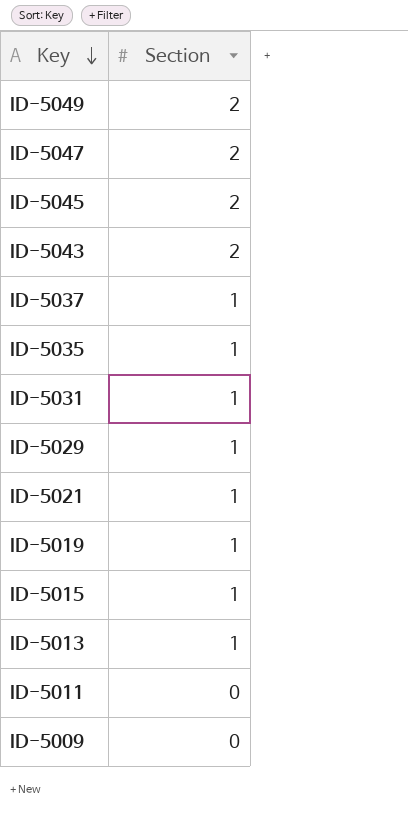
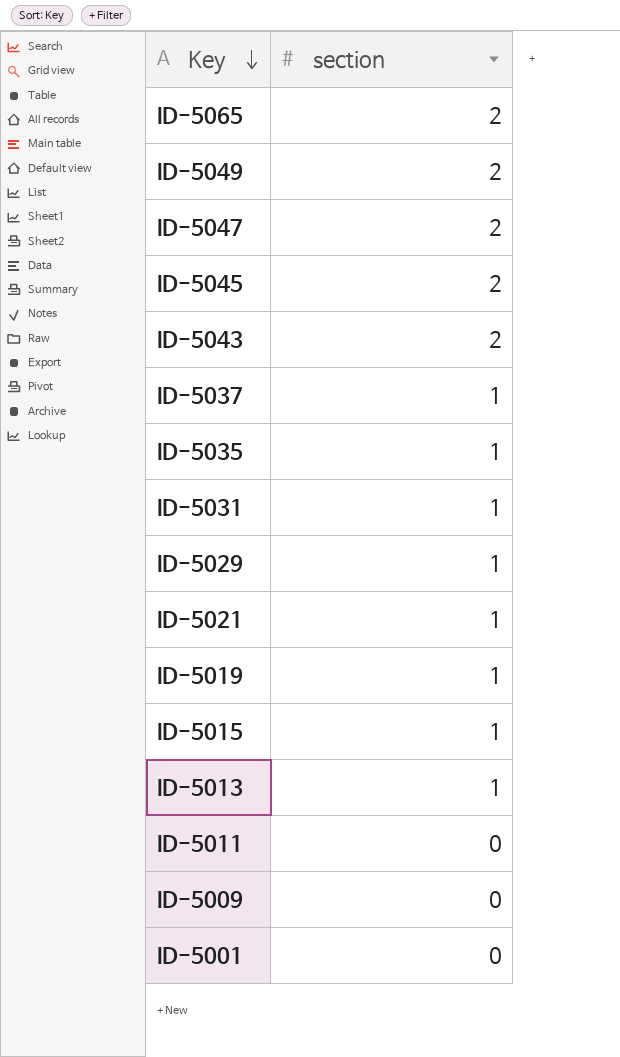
column name: Section -> section
row ID-5065: none -> 2
row ID-5001: none -> 0

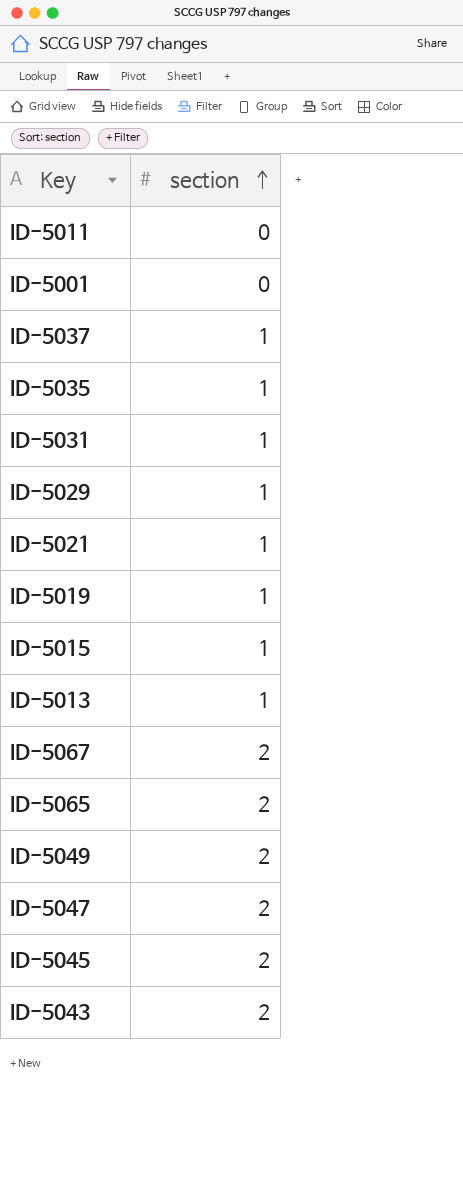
row order: Key descending -> section ascending
row ID-5009: 0 -> none
row ID-5067: none -> 2

